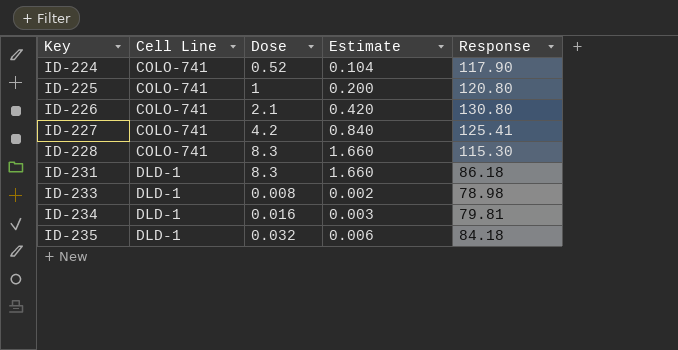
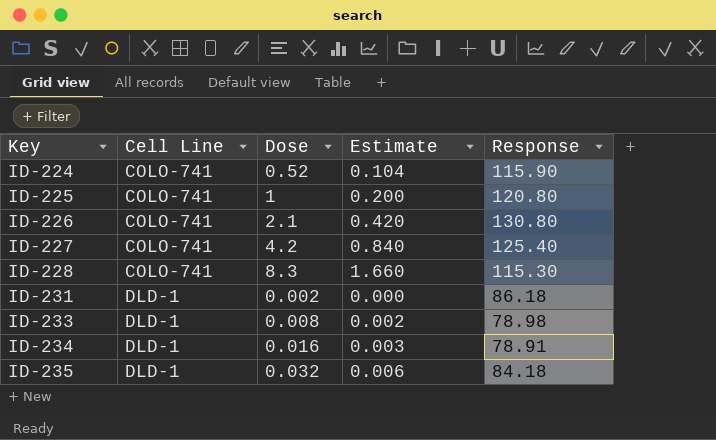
ID-224 | Response: 117.90 -> 115.90
ID-227 | Response: 125.41 -> 125.40
ID-231 | Dose: 8.3 -> 0.002
ID-231 | Estimate: 1.660 -> 0.000
ID-234 | Response: 79.81 -> 78.91

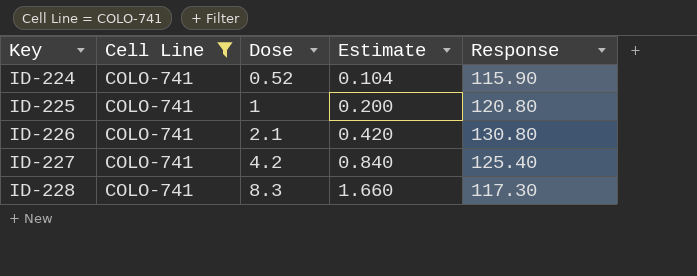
filter: none -> Cell Line = COLO-741
ID-228 | Response: 115.30 -> 117.30

